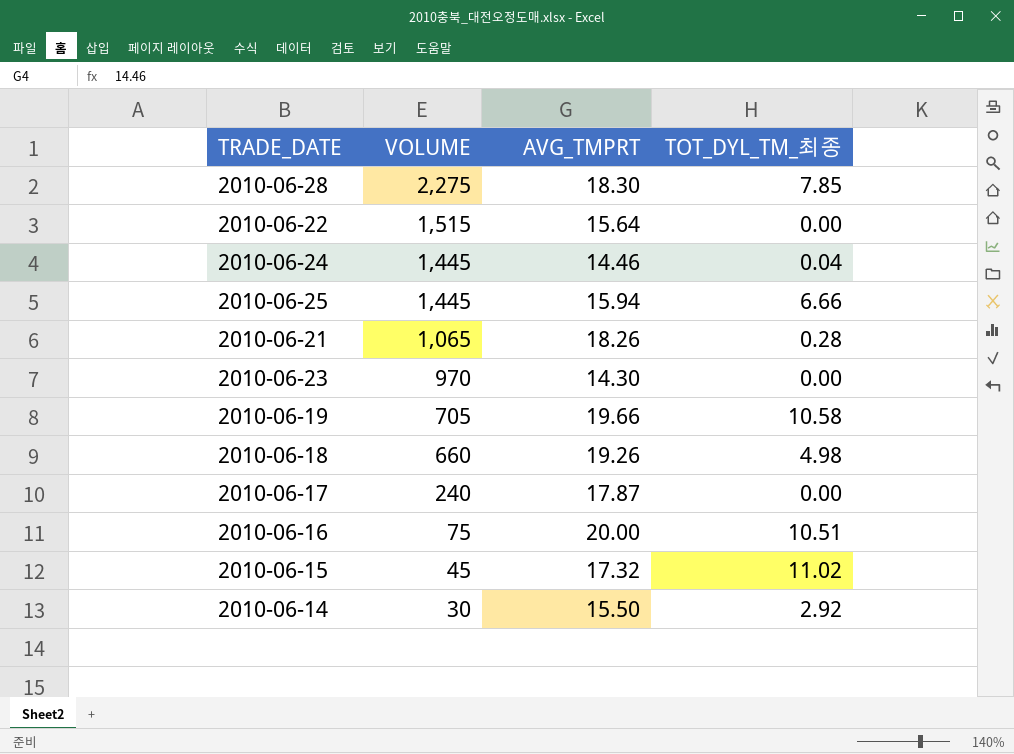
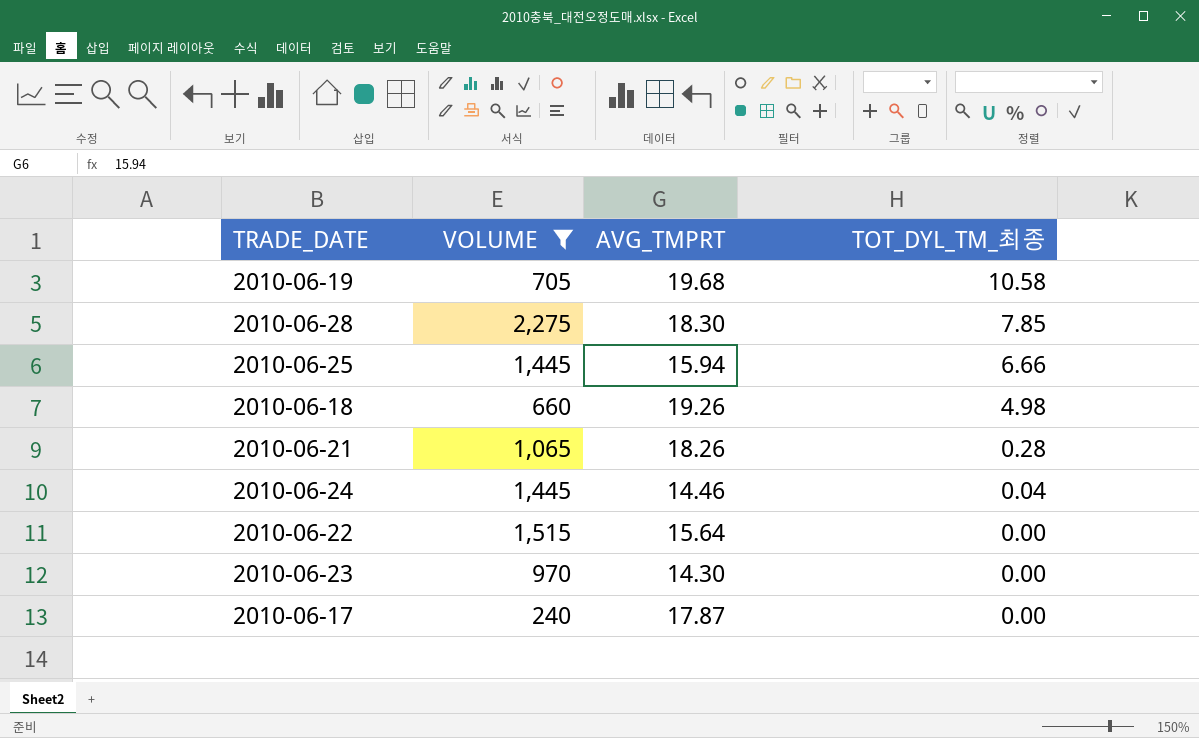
filter: none -> VOLUME >= 240
row order: VOLUME descending -> TOT_DYL_TM_최종 descending
2010-06-19 | AVG_TMPRT: 19.66 -> 19.68

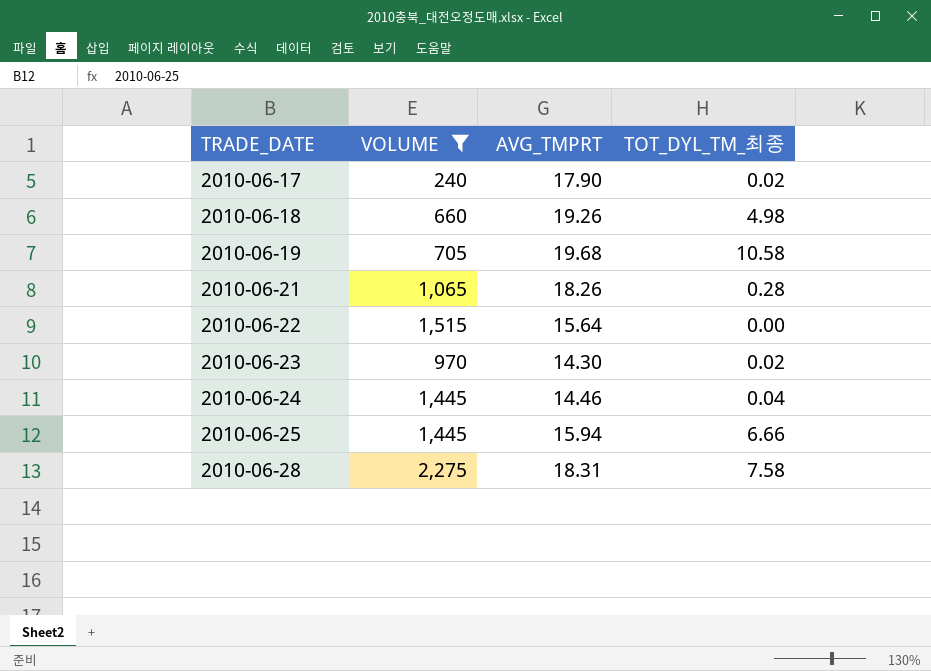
row order: TOT_DYL_TM_최종 descending -> TRADE_DATE ascending
2010-06-17 | AVG_TMPRT: 17.87 -> 17.90
2010-06-17 | TOT_DYL_TM_최종: 0.00 -> 0.02
2010-06-23 | TOT_DYL_TM_최종: 0.00 -> 0.02
2010-06-28 | AVG_TMPRT: 18.30 -> 18.31
2010-06-28 | TOT_DYL_TM_최종: 7.85 -> 7.58

